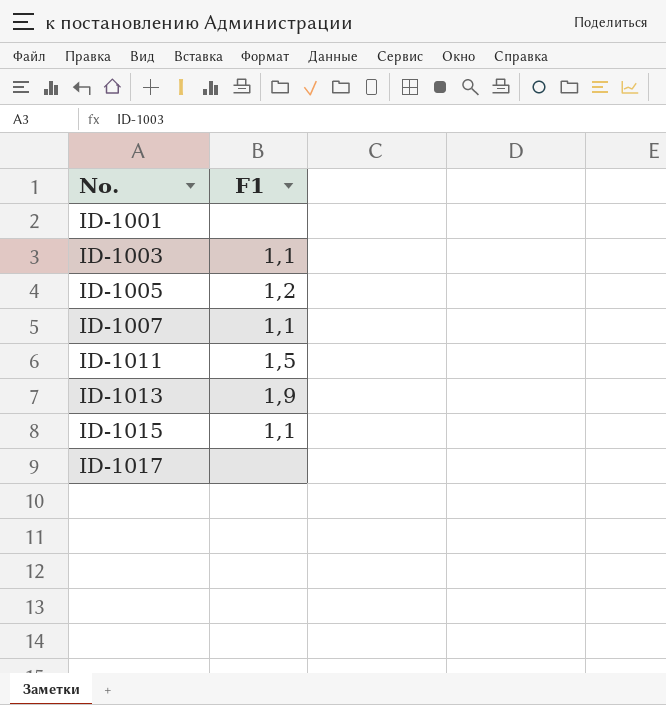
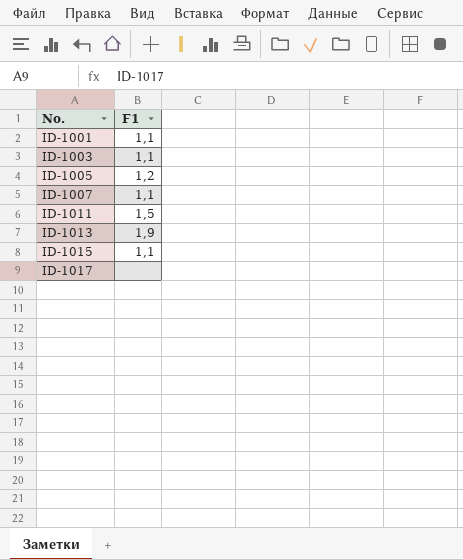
ID-1001 | F1: none -> 1,1

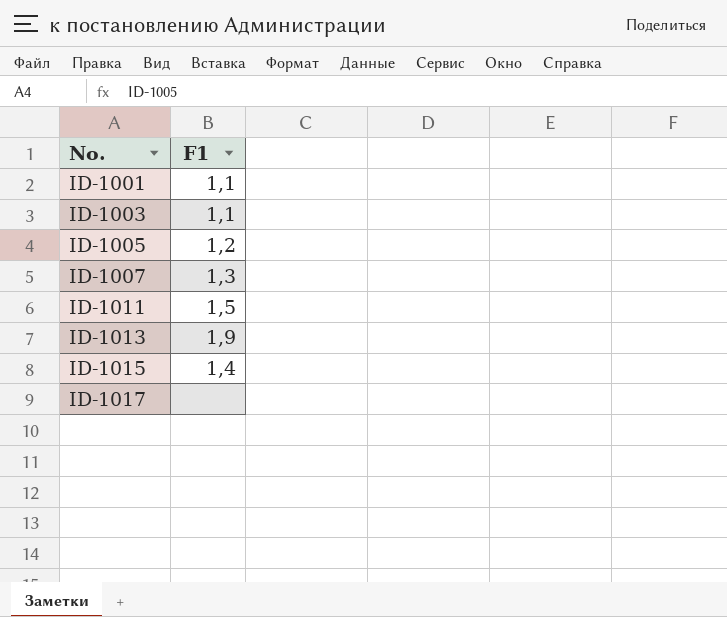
ID-1007 | F1: 1,1 -> 1,3
ID-1015 | F1: 1,1 -> 1,4

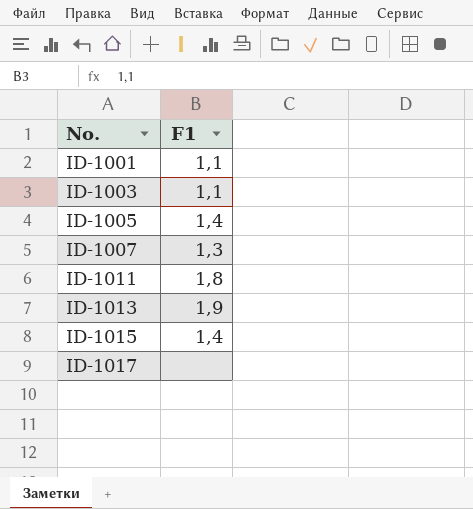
ID-1005 | F1: 1,2 -> 1,4
ID-1011 | F1: 1,5 -> 1,8

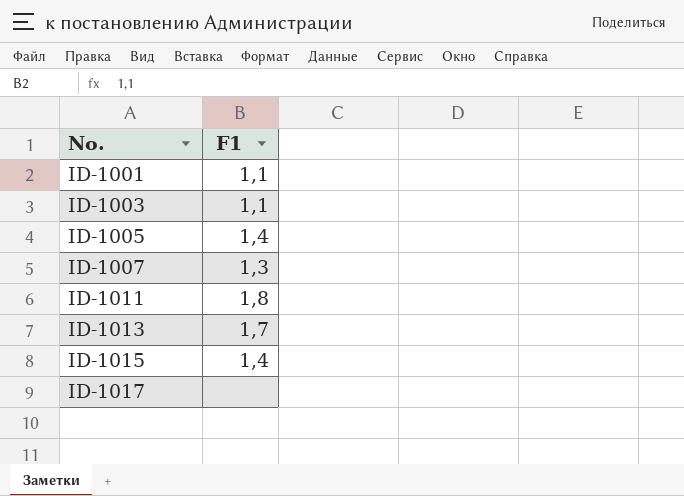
ID-1013 | F1: 1,9 -> 1,7

